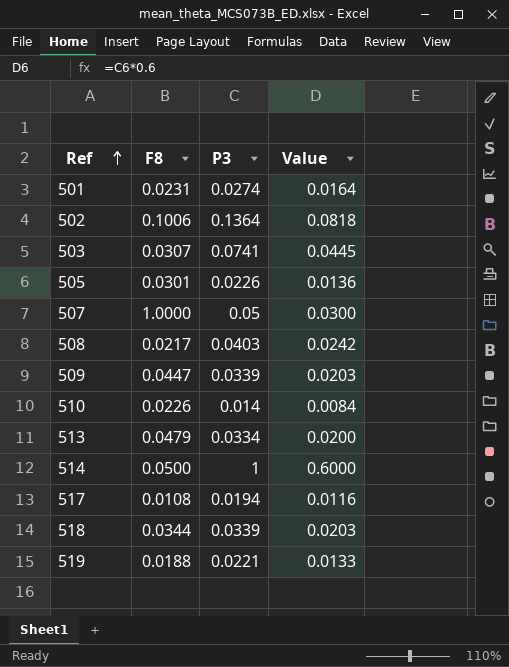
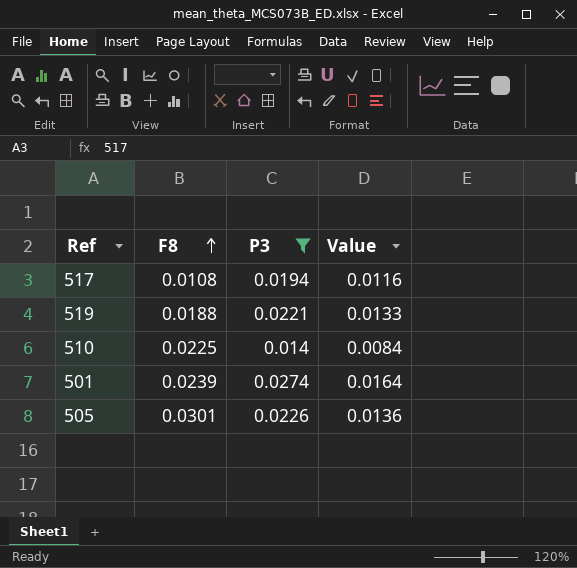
filter: none -> P3 <= 0.0274
row order: Ref ascending -> F8 ascending
510 | F8: 0.0226 -> 0.0225
501 | F8: 0.0231 -> 0.0239

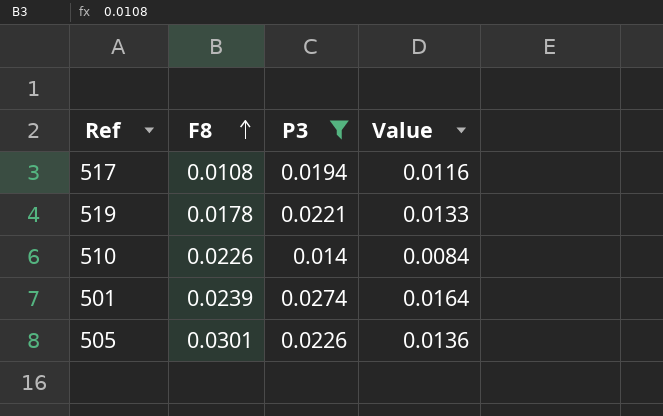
519 | F8: 0.0188 -> 0.0178
510 | F8: 0.0225 -> 0.0226

